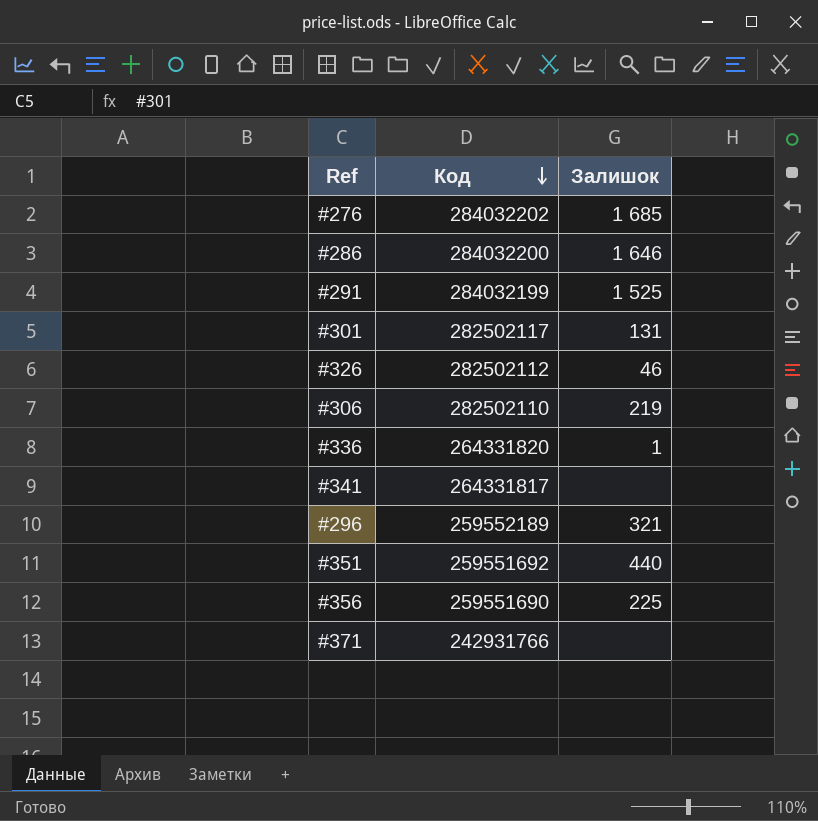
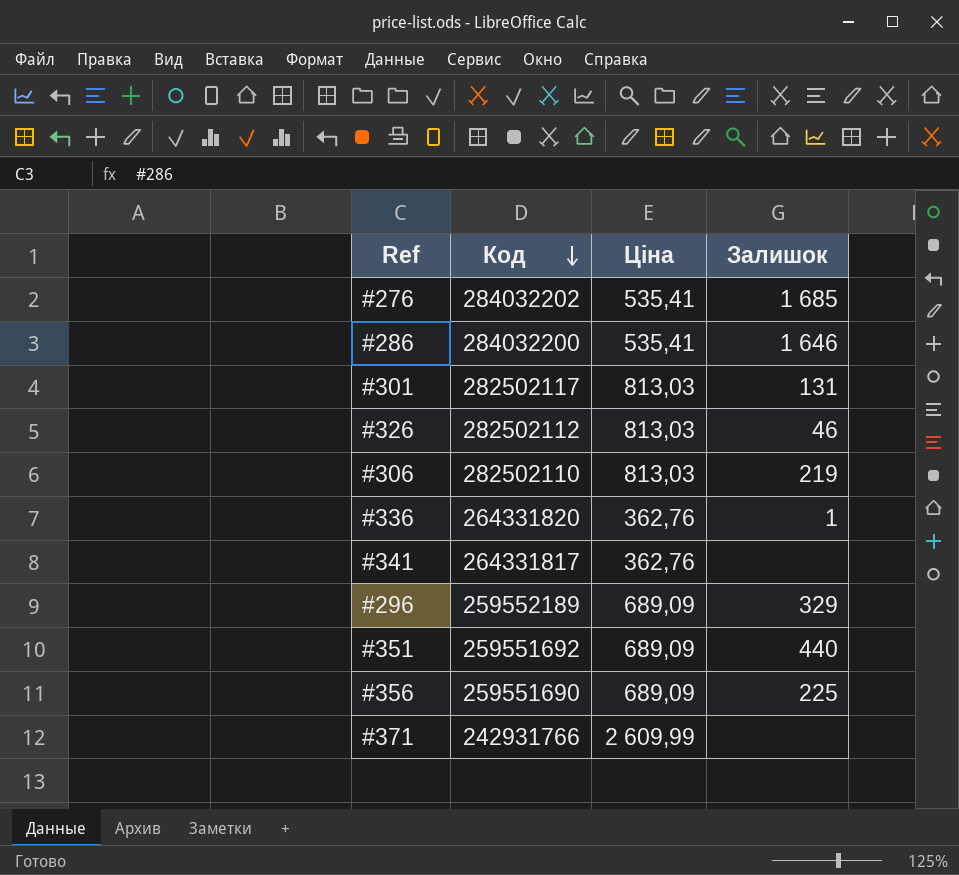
column Ціна | position: none -> 3
row #291: 284032199 | 1 525 -> none
#296 | Залишок: 321 -> 329

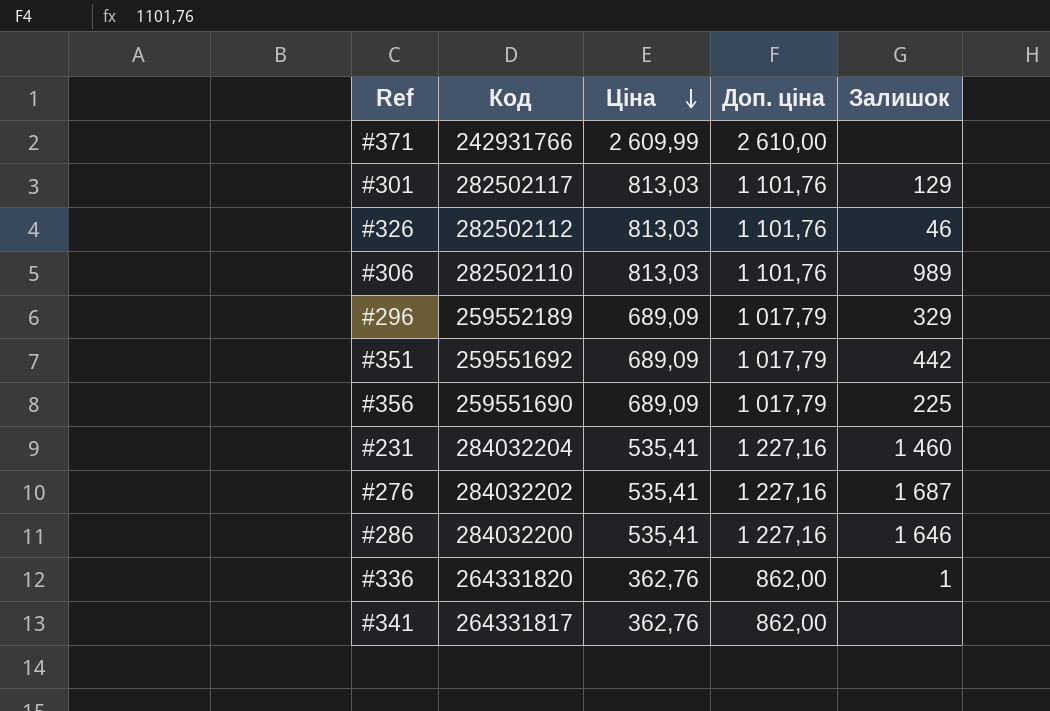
row order: Код descending -> Ціна descending
column Доп. ціна | position: none -> 4
#301 | Залишок: 131 -> 129
#306 | Залишок: 219 -> 989
#351 | Залишок: 440 -> 442
row #231: none -> 284032204 | 535,41 | 1 227,16 | 1 460
#276 | Залишок: 1 685 -> 1 687

